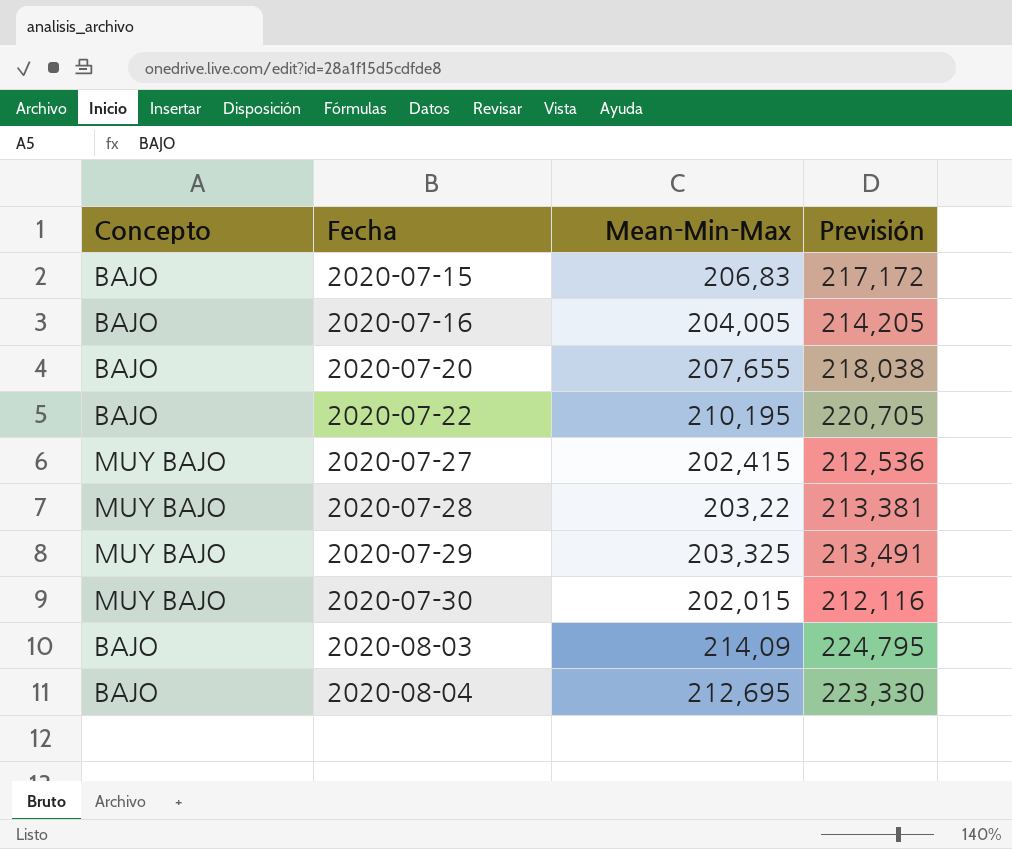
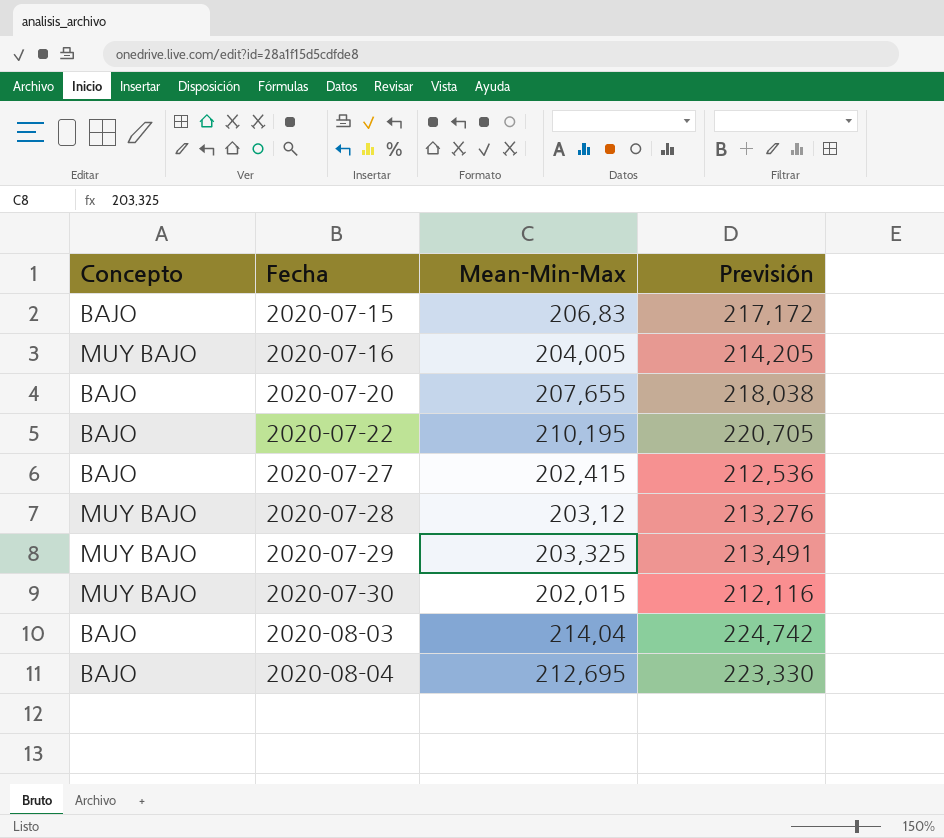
2020-07-16 | Concepto: BAJO -> MUY BAJO
2020-07-27 | Concepto: MUY BAJO -> BAJO
2020-07-28 | Mean-Min-Max: 203,22 -> 203,12
2020-07-28 | Previsión: 213,381 -> 213,276
2020-08-03 | Mean-Min-Max: 214,09 -> 214,04
2020-08-03 | Previsión: 224,795 -> 224,742

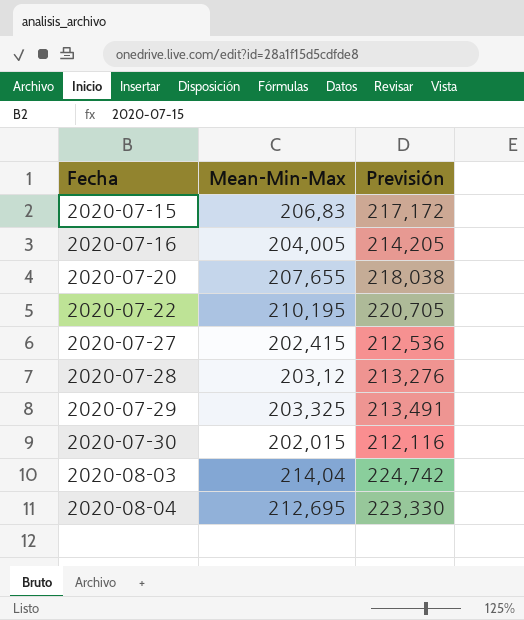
column Concepto | position: 1 -> none

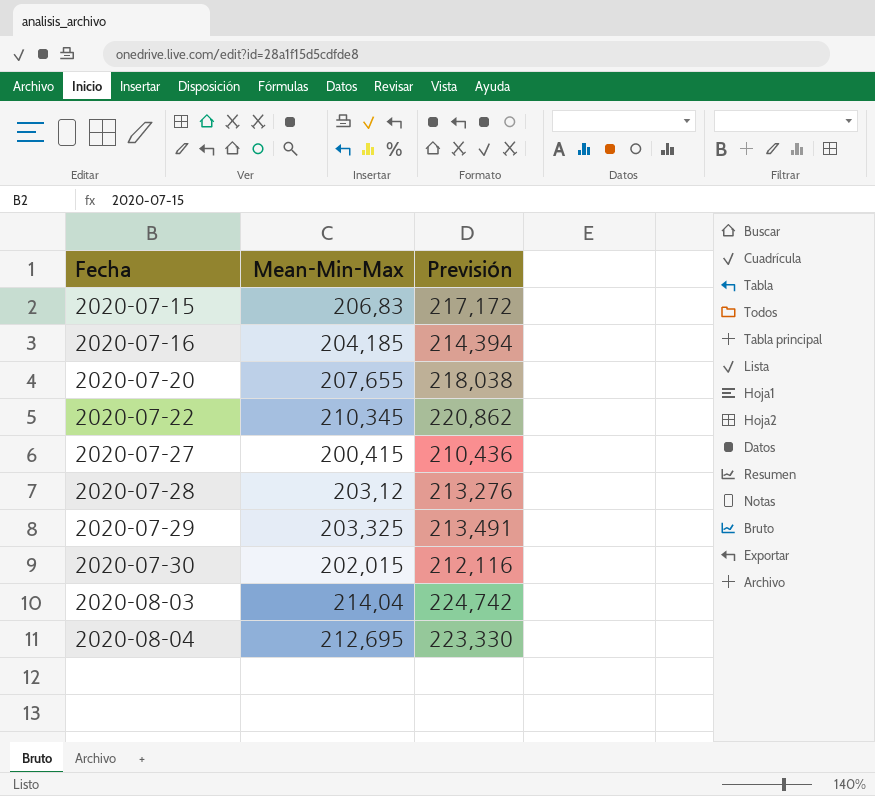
2020-07-16 | Mean-Min-Max: 204,005 -> 204,185
2020-07-16 | Previsión: 214,205 -> 214,394
2020-07-22 | Mean-Min-Max: 210,195 -> 210,345
2020-07-22 | Previsión: 220,705 -> 220,862
2020-07-27 | Mean-Min-Max: 202,415 -> 200,415
2020-07-27 | Previsión: 212,536 -> 210,436

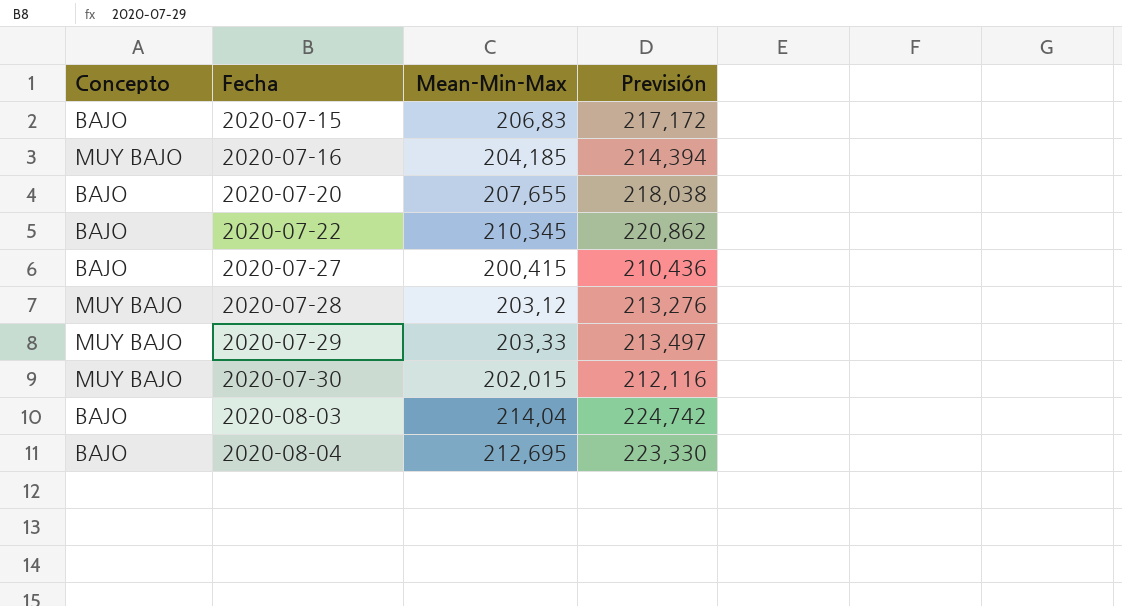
column Concepto | position: none -> 1
2020-07-29 | Mean-Min-Max: 203,325 -> 203,33
2020-07-29 | Previsión: 213,491 -> 213,497

